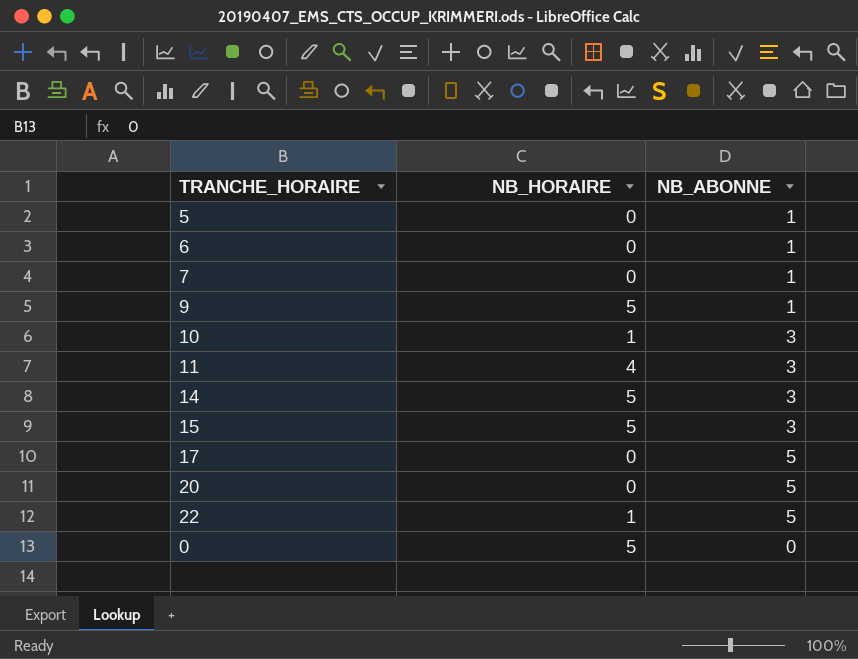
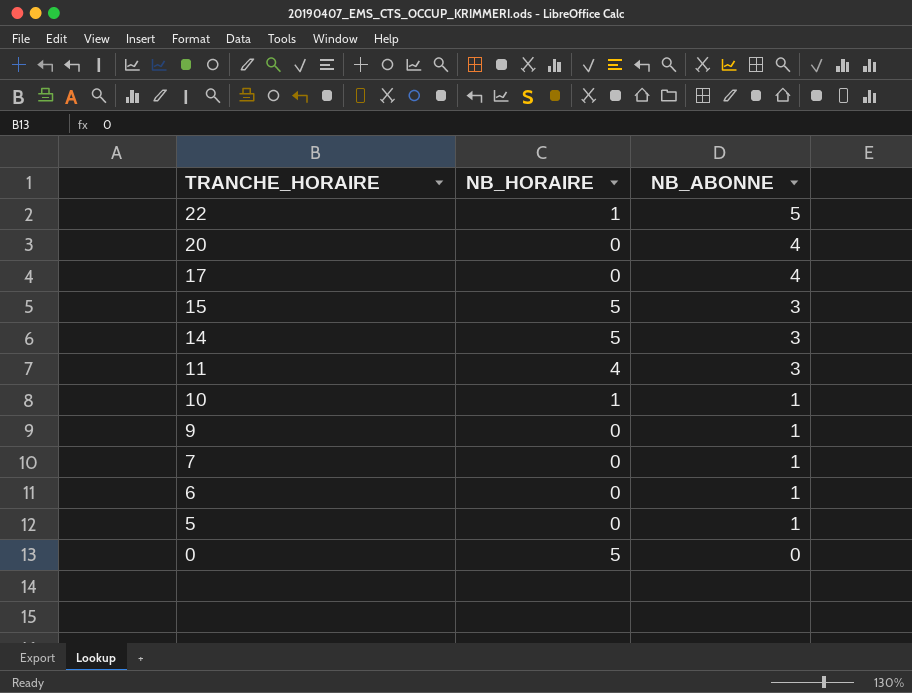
row order: none -> TRANCHE_HORAIRE descending
20 | NB_ABONNE: 5 -> 4
17 | NB_ABONNE: 5 -> 4
10 | NB_ABONNE: 3 -> 1
9 | NB_HORAIRE: 5 -> 0

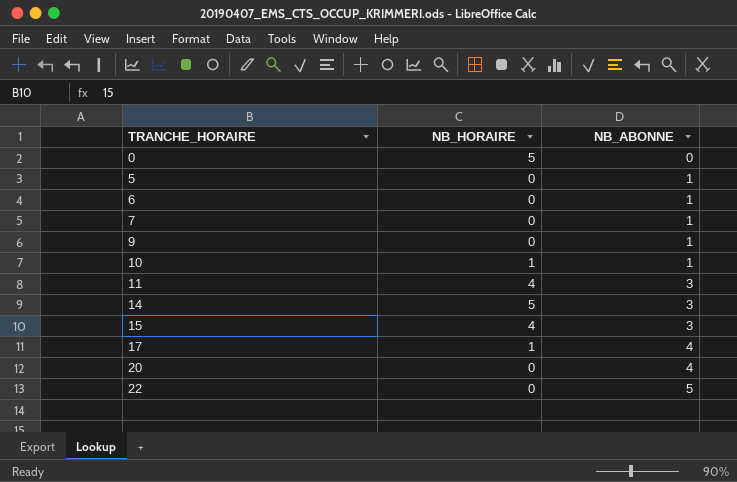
row order: TRANCHE_HORAIRE descending -> TRANCHE_HORAIRE ascending
15 | NB_HORAIRE: 5 -> 4
17 | NB_HORAIRE: 0 -> 1
22 | NB_HORAIRE: 1 -> 0

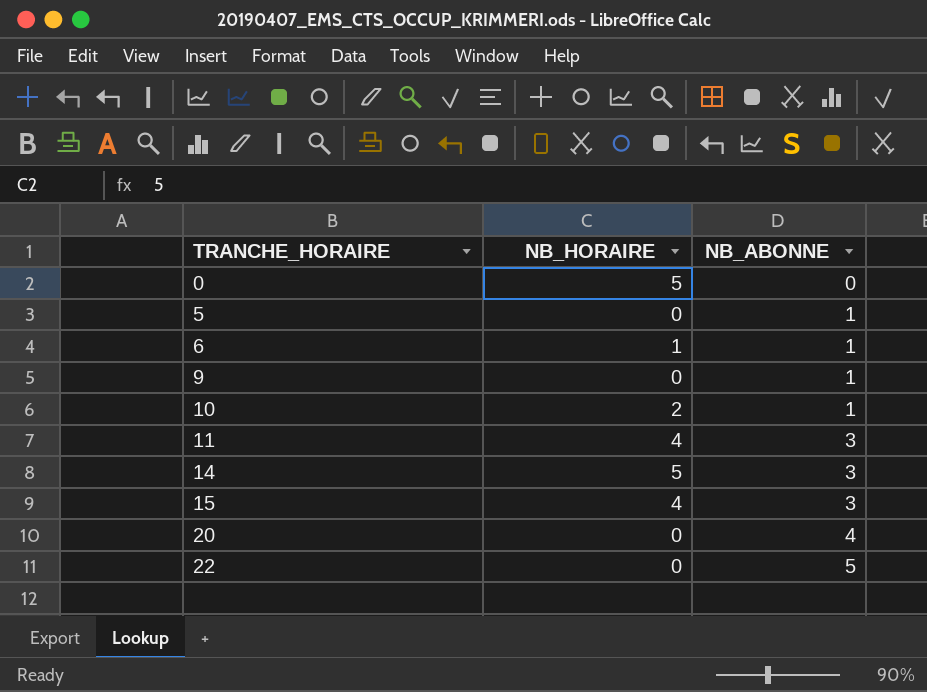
row 7: 0 | 1 -> none
row 17: 1 | 4 -> none
6 | NB_HORAIRE: 0 -> 1
10 | NB_HORAIRE: 1 -> 2

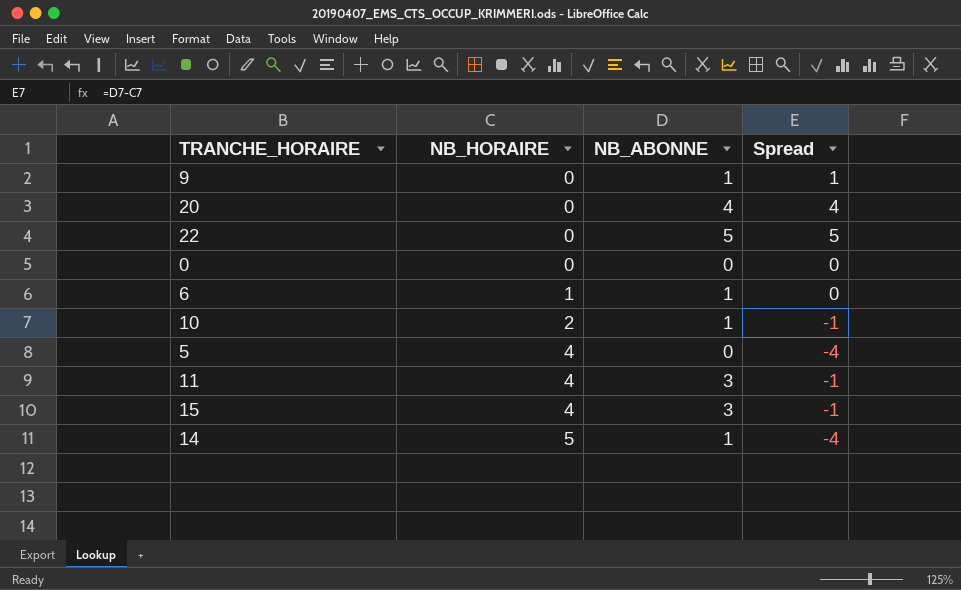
row order: TRANCHE_HORAIRE ascending -> NB_HORAIRE ascending
column Spread | formula: none -> [NB_ABONNE] - [NB_HORAIRE]
0 | NB_HORAIRE: 5 -> 0
5 | NB_HORAIRE: 0 -> 4
5 | NB_ABONNE: 1 -> 0
14 | NB_ABONNE: 3 -> 1

